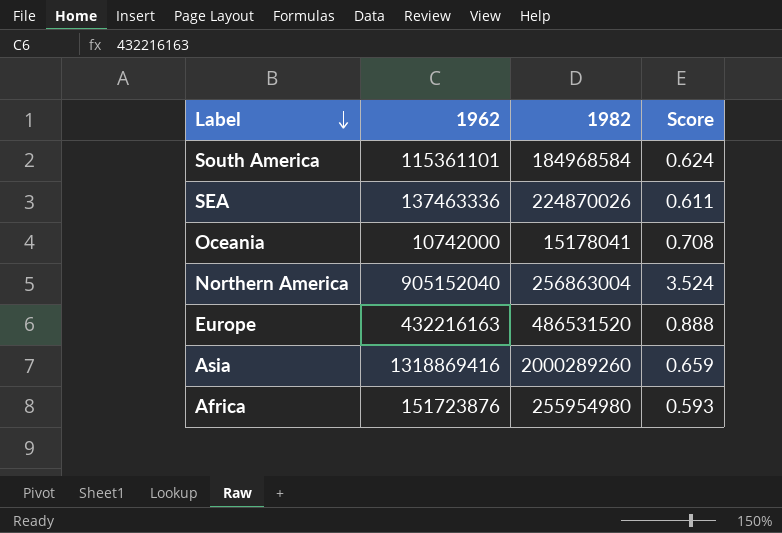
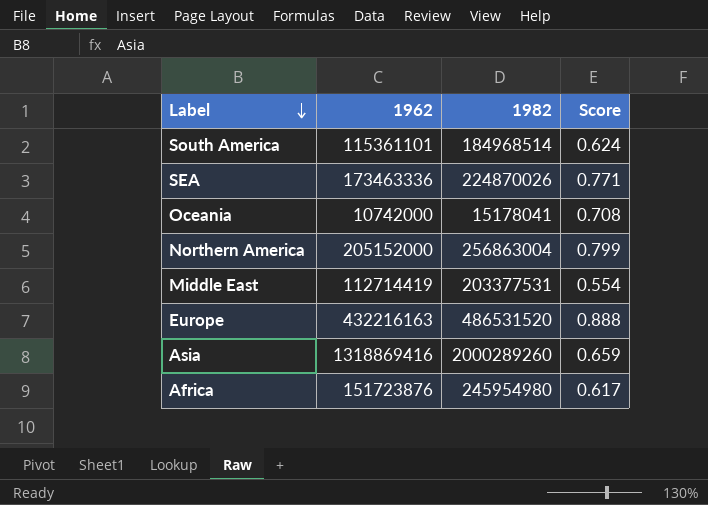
South America | 1982: 184968584 -> 184968514
SEA | 1962: 137463336 -> 173463336
SEA | Score: 0.611 -> 0.771
Northern America | 1962: 905152040 -> 205152000
Northern America | Score: 3.524 -> 0.799
row Middle East: none -> 112714419 | 203377531 | 0.554
Africa | 1982: 255954980 -> 245954980
Africa | Score: 0.593 -> 0.617

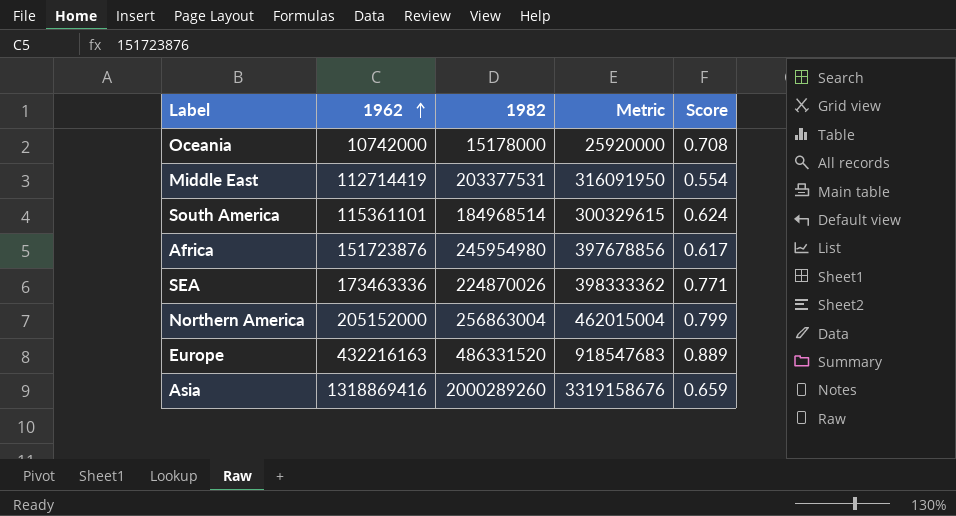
row order: Label descending -> 1962 ascending
column Metric | formula: none -> [1962] + [1982]
Oceania | 1982: 15178041 -> 15178000
Europe | 1982: 486531520 -> 486331520
Europe | Score: 0.888 -> 0.889

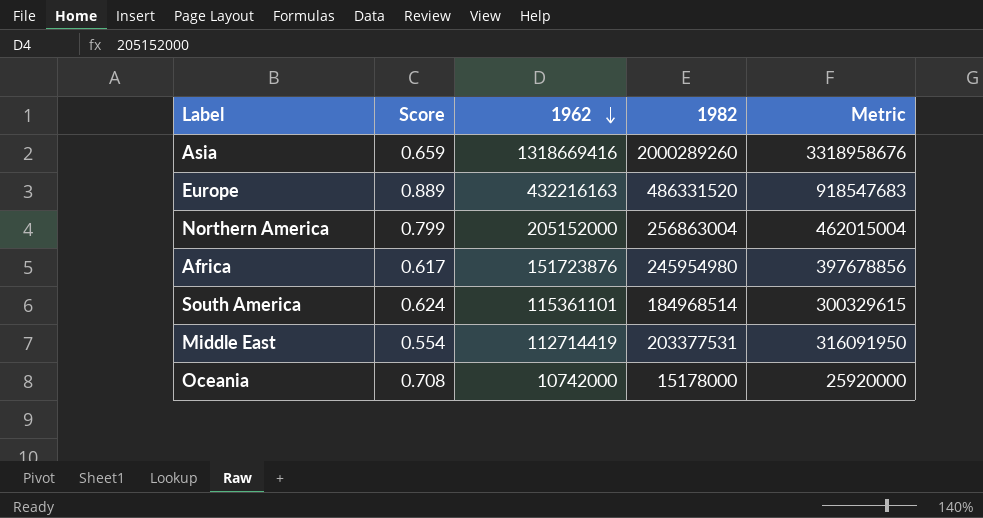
row order: 1962 ascending -> 1962 descending
column Score | position: 5 -> 2
row SEA: 173463336 | 224870026 | 398333362 | 0.771 -> none
Asia | 1962: 1318869416 -> 1318669416
Asia | Metric: 3319158676 -> 3318958676

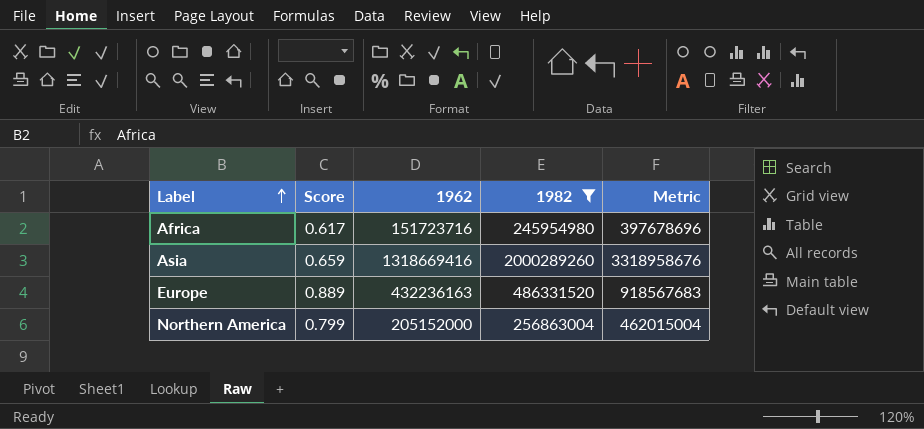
filter: none -> 1982 >= 245954980
row order: 1962 descending -> Label ascending
Africa | 1962: 151723876 -> 151723716
Africa | Metric: 397678856 -> 397678696
Europe | 1962: 432216163 -> 432236163
Europe | Metric: 918547683 -> 918567683

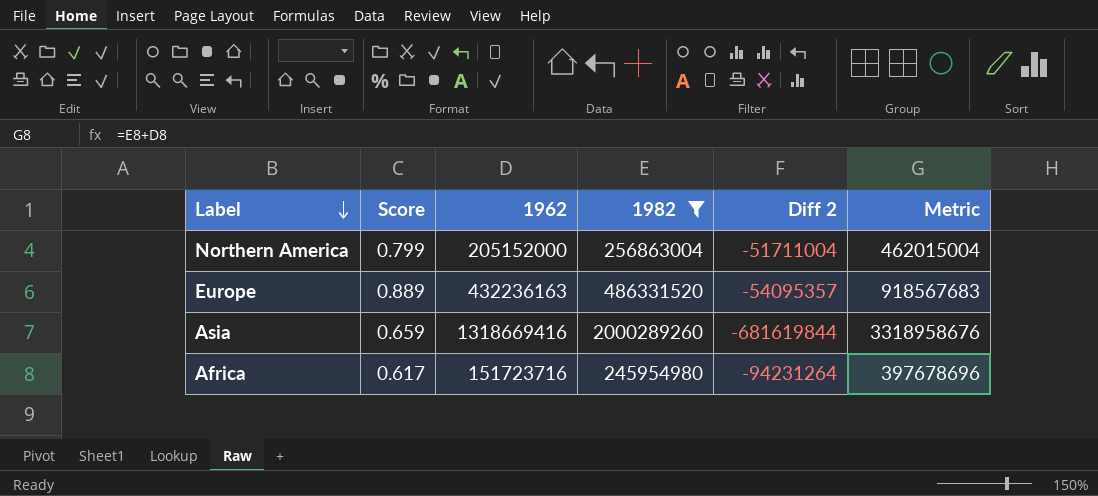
row order: Label ascending -> Label descending
column Diff 2 | formula: none -> [1962] - [1982]

